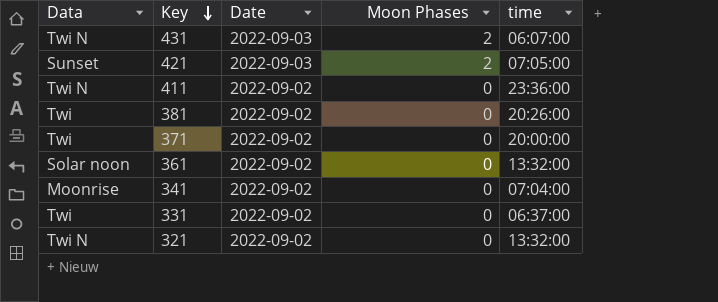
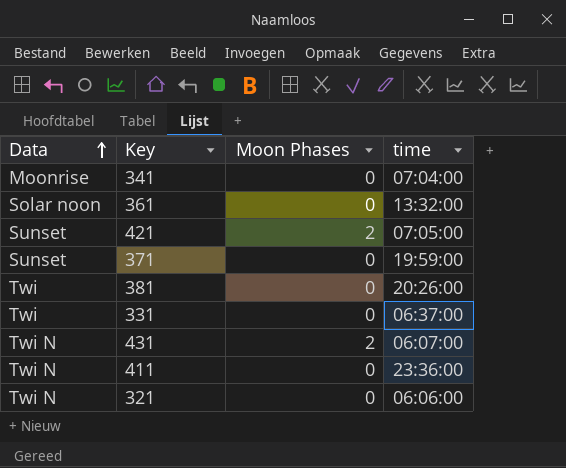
row order: Key descending -> Data ascending
column Date | position: 3 -> none
371 | Data: Twi -> Sunset
371 | time: 20:00:00 -> 19:59:00
321 | time: 13:32:00 -> 06:06:00

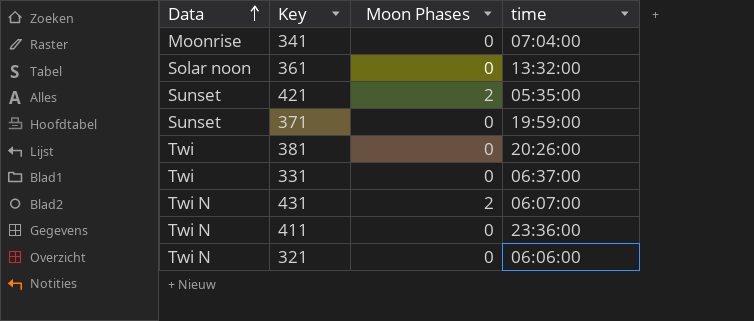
421 | time: 07:05:00 -> 05:35:00

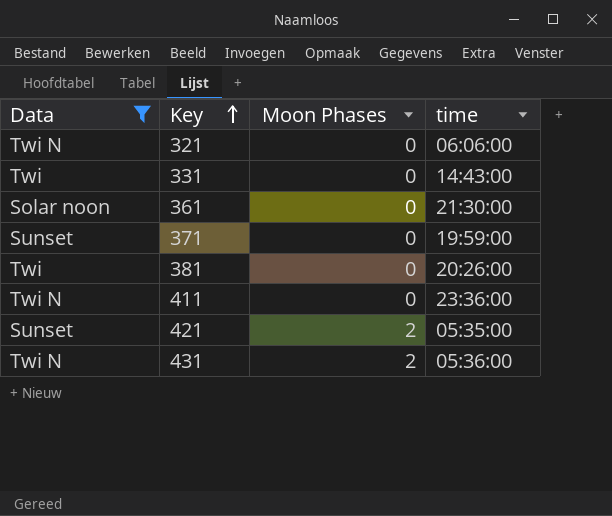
filter: none -> Data != Moonrise
row order: Data ascending -> Key ascending
331 | time: 06:37:00 -> 14:43:00
361 | time: 13:32:00 -> 21:30:00
431 | time: 06:07:00 -> 05:36:00

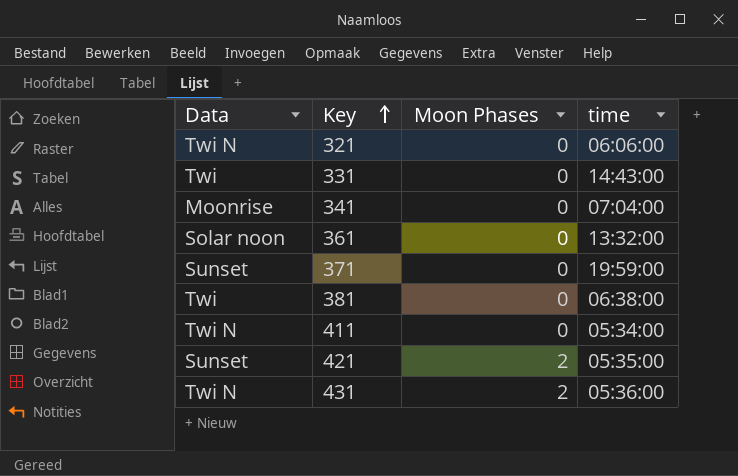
filter: Data != Moonrise -> none
361 | time: 21:30:00 -> 13:32:00
381 | time: 20:26:00 -> 06:38:00
411 | time: 23:36:00 -> 05:34:00

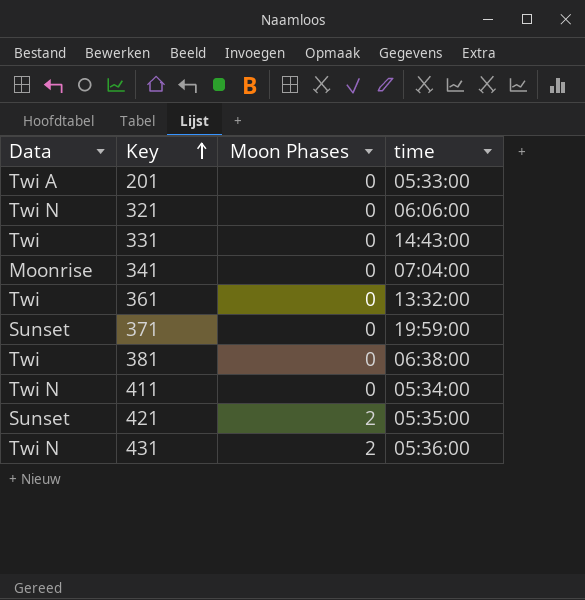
row 201: none -> Twi A | 0 | 05:33:00
361 | Data: Solar noon -> Twi

